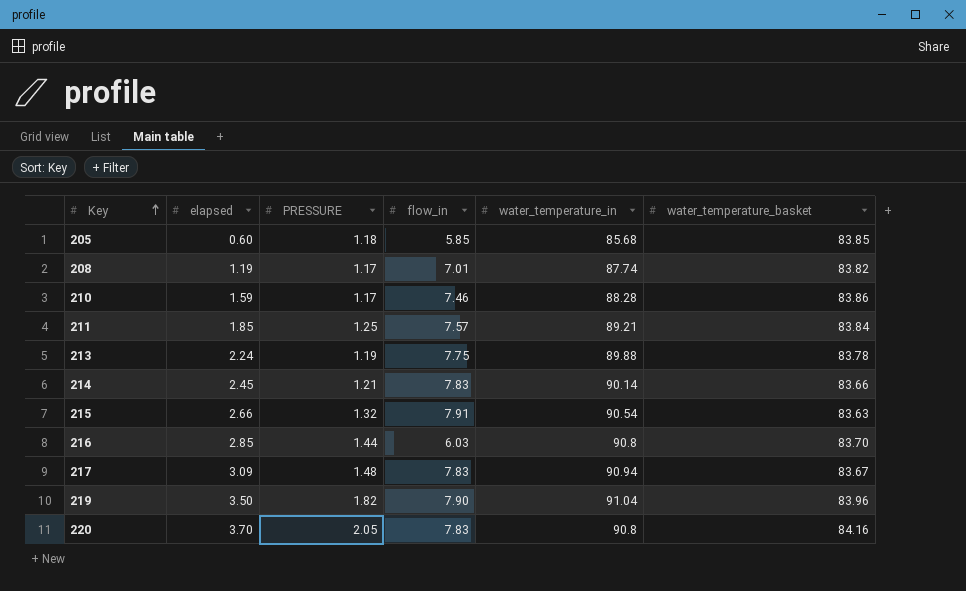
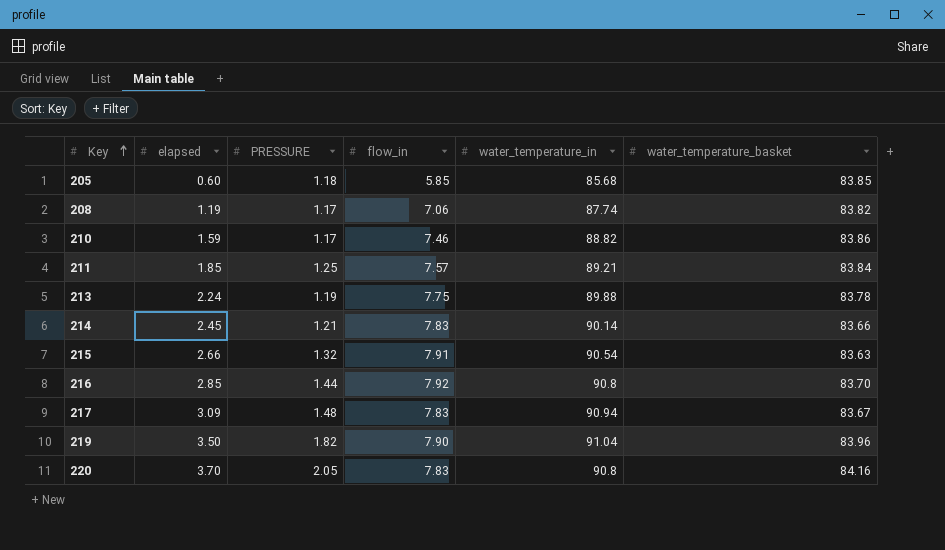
208 | flow_in: 7.01 -> 7.06
210 | water_temperature_in: 88.28 -> 88.82
216 | flow_in: 6.03 -> 7.92

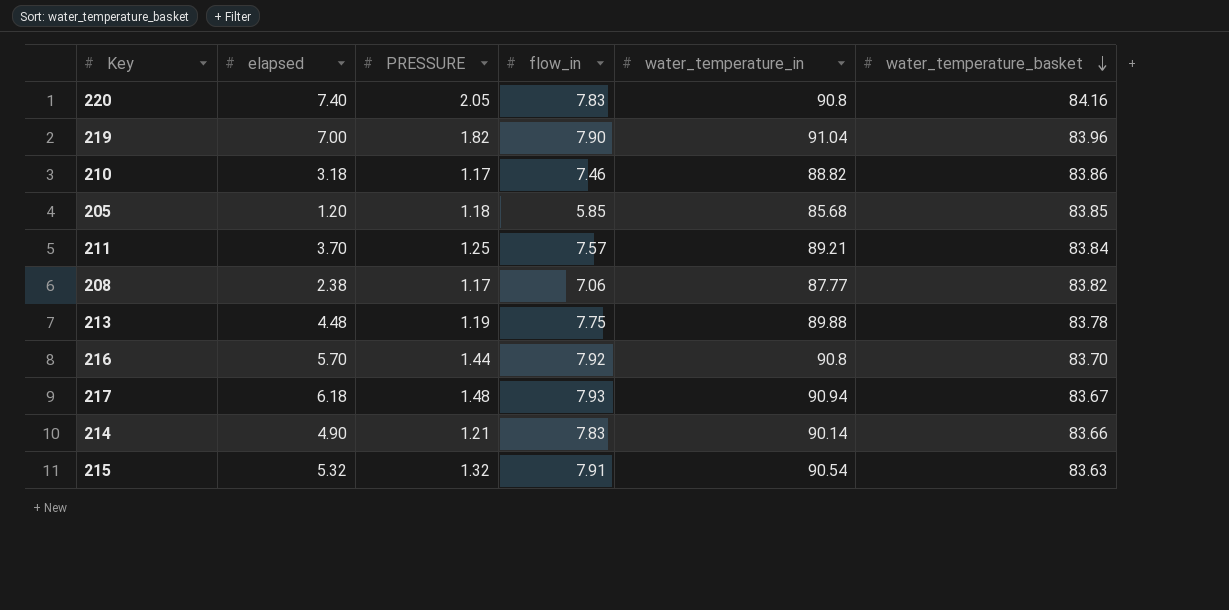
row order: Key ascending -> water_temperature_basket descending
220 | elapsed: 3.70 -> 7.40
219 | elapsed: 3.50 -> 7.00
210 | elapsed: 1.59 -> 3.18
205 | elapsed: 0.60 -> 1.20
211 | elapsed: 1.85 -> 3.70
208 | elapsed: 1.19 -> 2.38
208 | water_temperature_in: 87.74 -> 87.77
213 | elapsed: 2.24 -> 4.48
216 | elapsed: 2.85 -> 5.70
217 | elapsed: 3.09 -> 6.18
217 | flow_in: 7.83 -> 7.93
214 | elapsed: 2.45 -> 4.90
215 | elapsed: 2.66 -> 5.32

